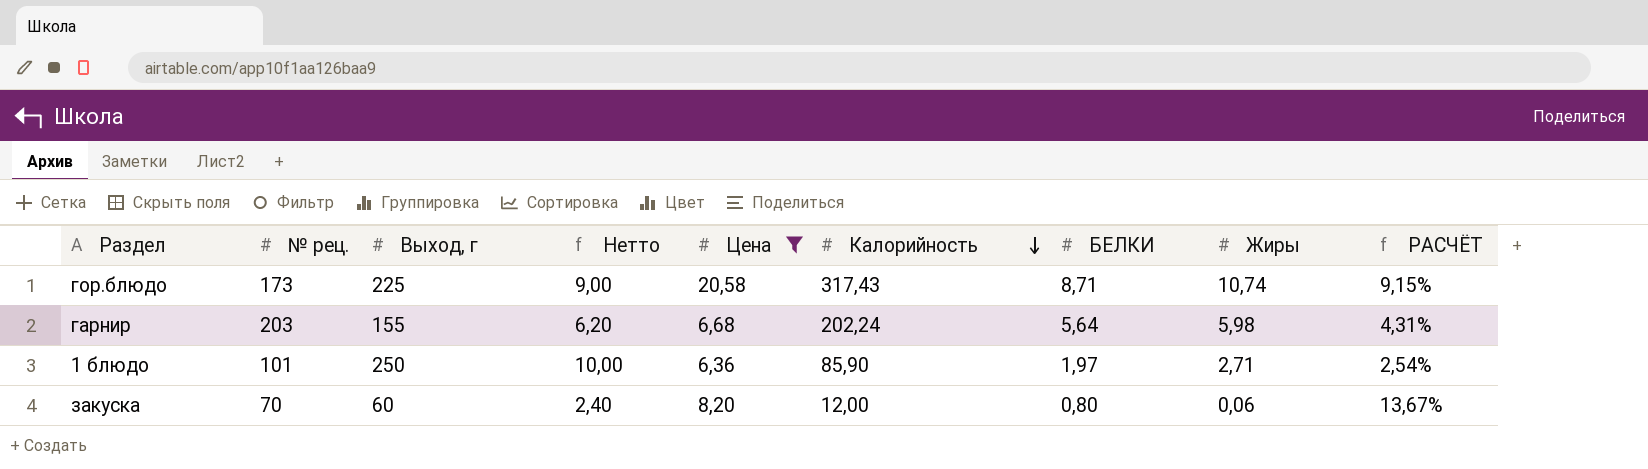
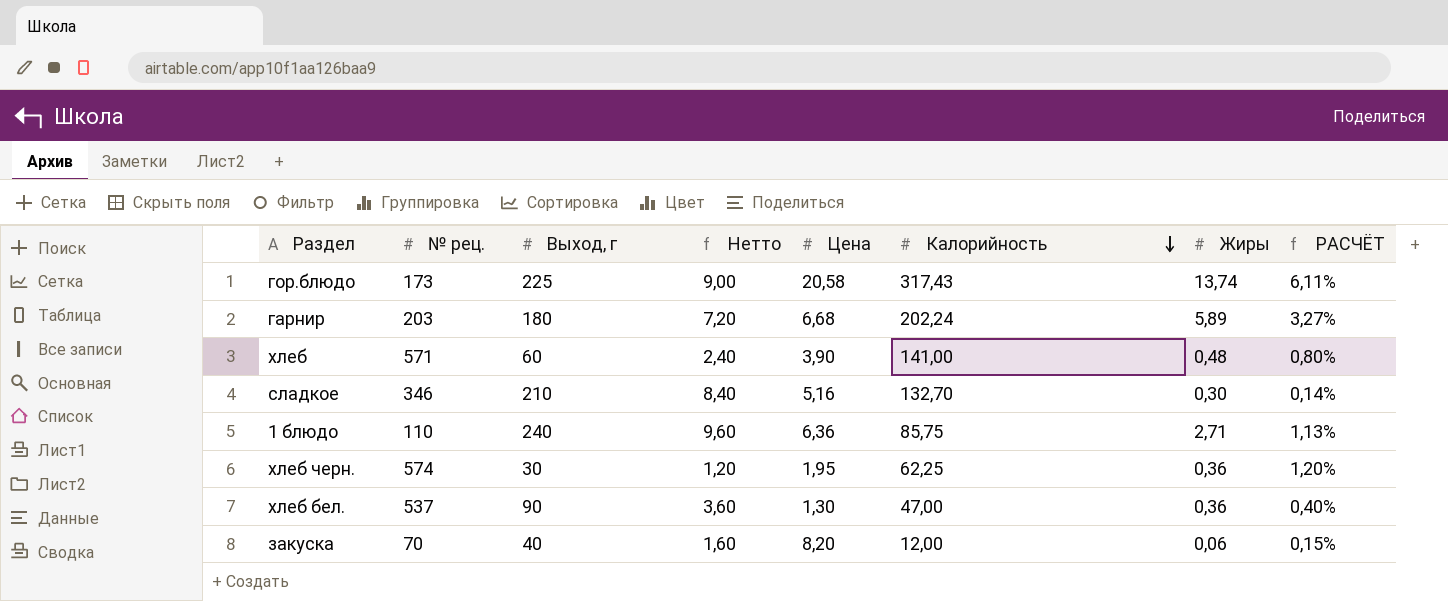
filter: Цена >= 6,36 -> none
column БЕЛКИ | position: 7 -> none
column РАСЧЁТ | formula: [Цена] / [Выход, г] -> [Жиры] / [Выход, г]
гор.блюдо | Жиры: 10,74 -> 13,74
гарнир | Выход, г: 155 -> 180
гарнир | Нетто: 6,20 -> 7,20
гарнир | Жиры: 5,98 -> 5,89
1 блюдо | № рец.: 101 -> 110
1 блюдо | Выход, г: 250 -> 240
1 блюдо | Нетто: 10,00 -> 9,60
1 блюдо | Калорийность: 85,90 -> 85,75
закуска | Выход, г: 60 -> 40
закуска | Нетто: 2,40 -> 1,60

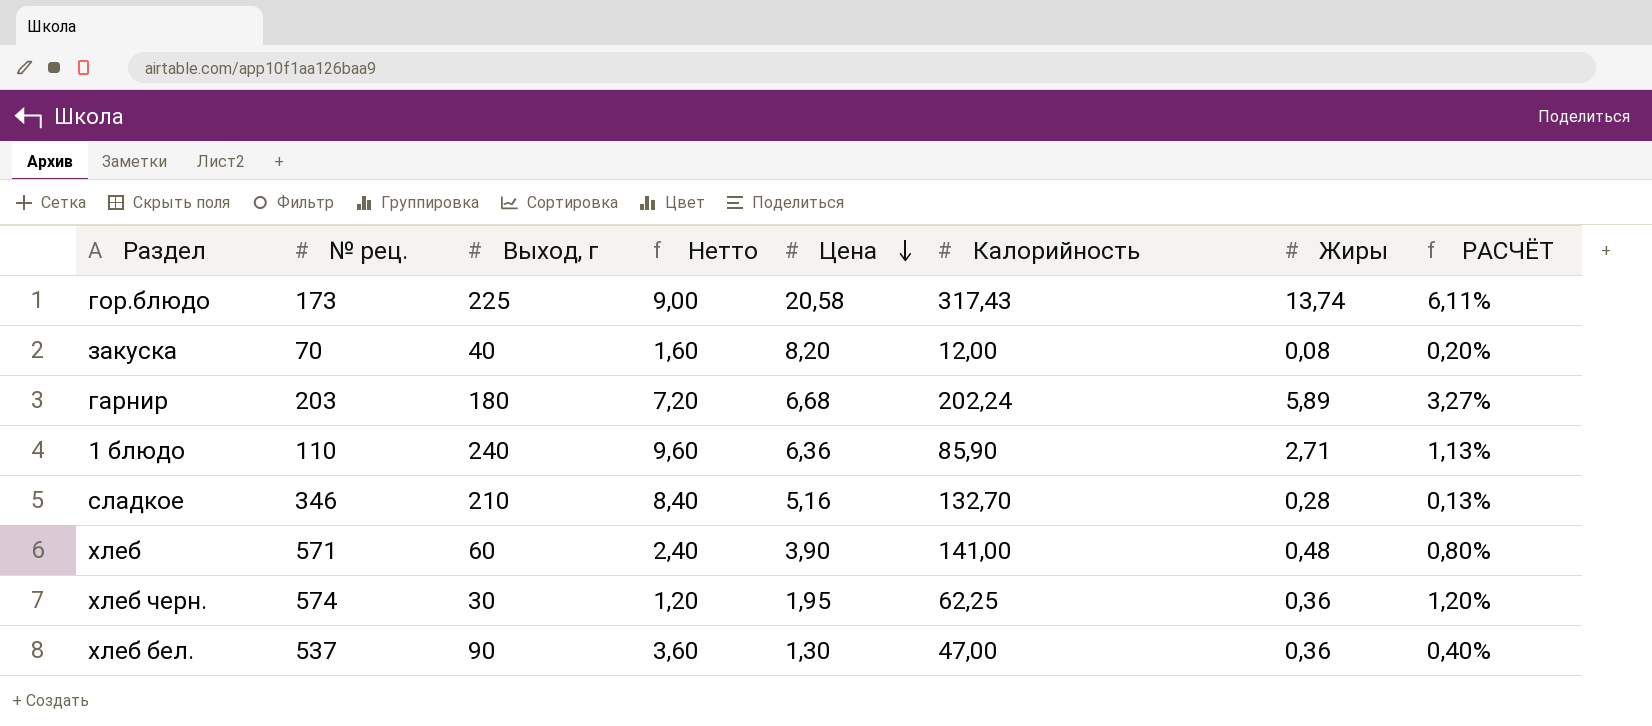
row order: Калорийность descending -> Цена descending
закуска | Жиры: 0,06 -> 0,08
закуска | РАСЧЁТ: 0,15% -> 0,20%
1 блюдо | Калорийность: 85,75 -> 85,90
сладкое | Жиры: 0,30 -> 0,28
сладкое | РАСЧЁТ: 0,14% -> 0,13%

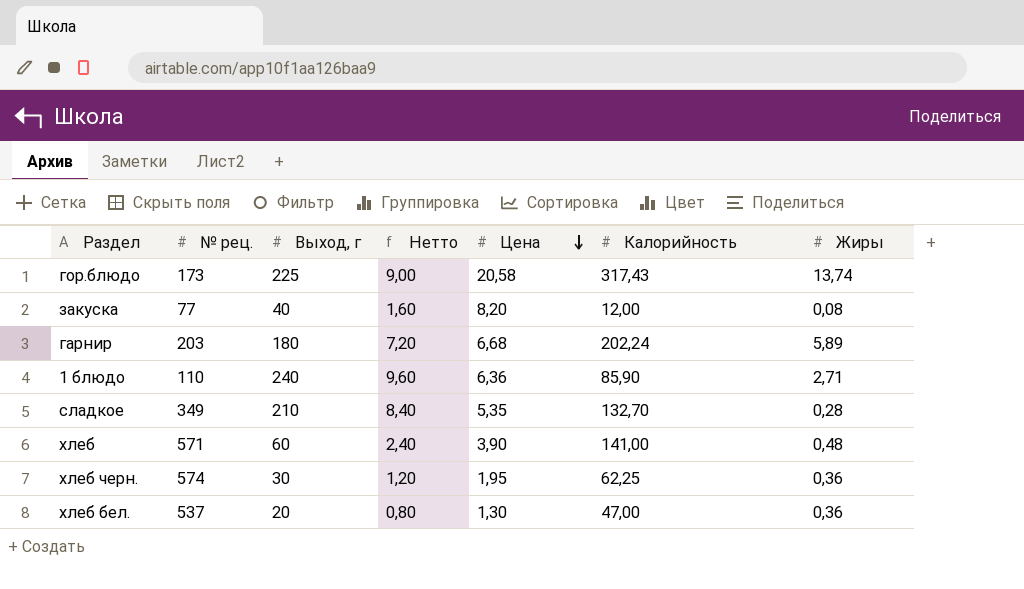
column РАСЧЁТ | formula: [Жиры] / [Выход, г] -> none
закуска | № рец.: 70 -> 77
сладкое | № рец.: 346 -> 349
сладкое | Цена: 5,16 -> 5,35
хлеб бел. | Выход, г: 90 -> 20
хлеб бел. | Нетто: 3,60 -> 0,80

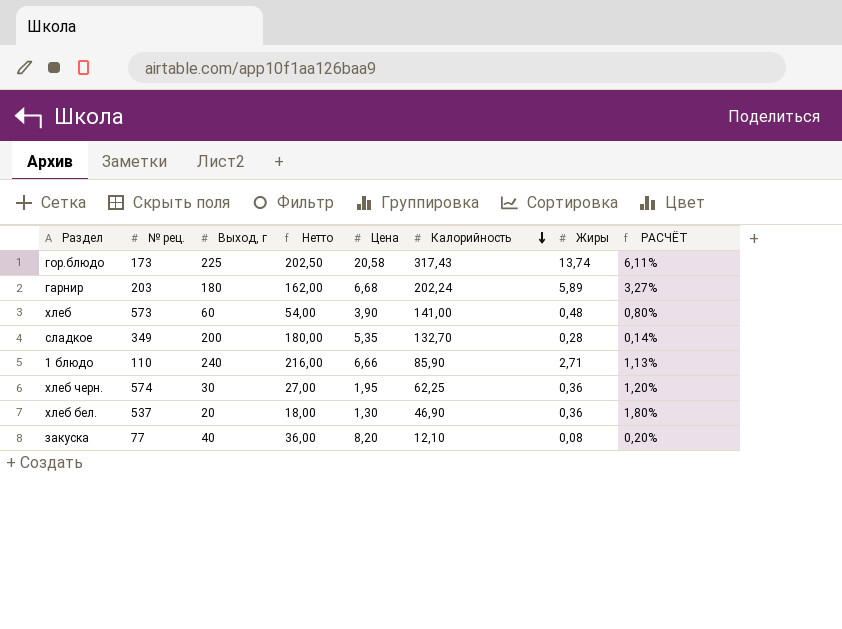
row order: Цена descending -> Калорийность descending
column Нетто | formula: [Выход, г] * 0,04 -> [Выход, г] * 0,9
column РАСЧЁТ | formula: none -> [Жиры] / [Выход, г]
хлеб | № рец.: 571 -> 573
сладкое | Выход, г: 210 -> 200
1 блюдо | Цена: 6,36 -> 6,66
хлеб бел. | Калорийность: 47,00 -> 46,90
закуска | Калорийность: 12,00 -> 12,10

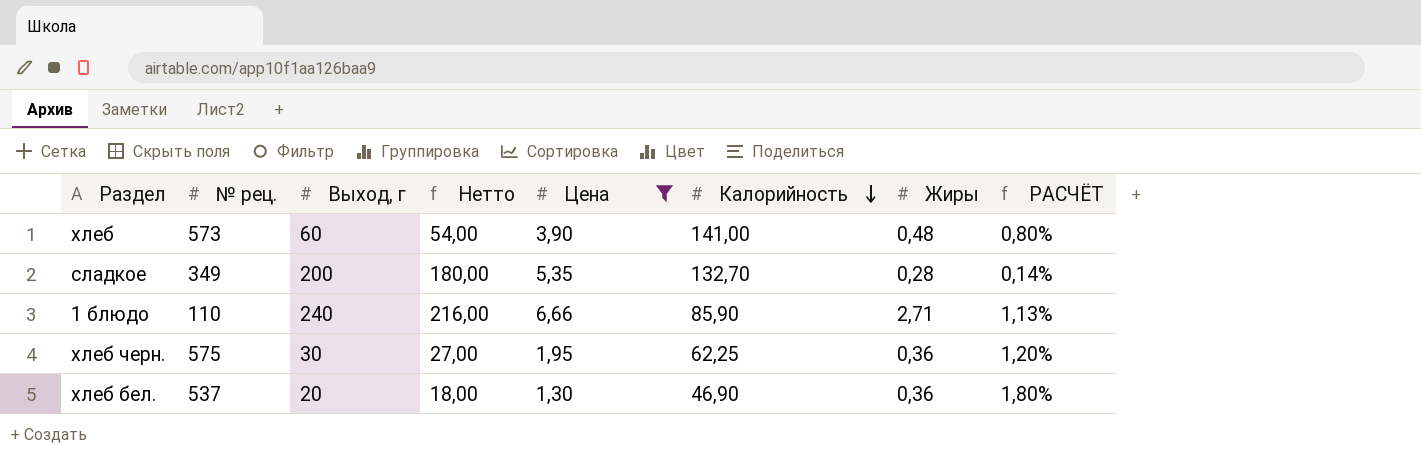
filter: none -> Цена <= 6,66
хлеб черн. | № рец.: 574 -> 575

